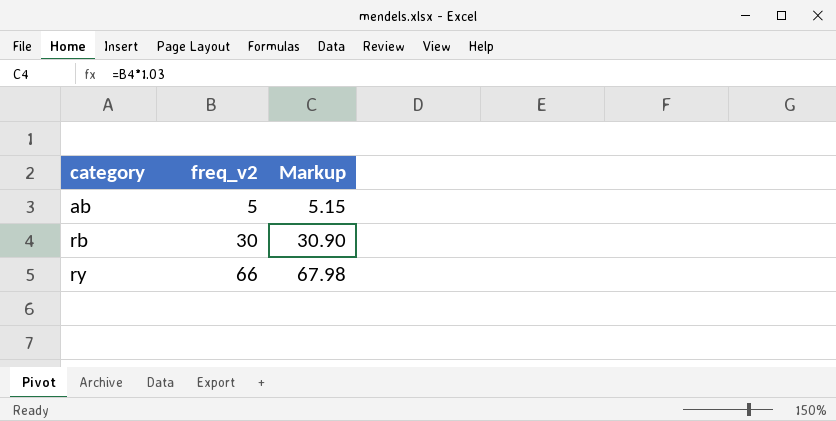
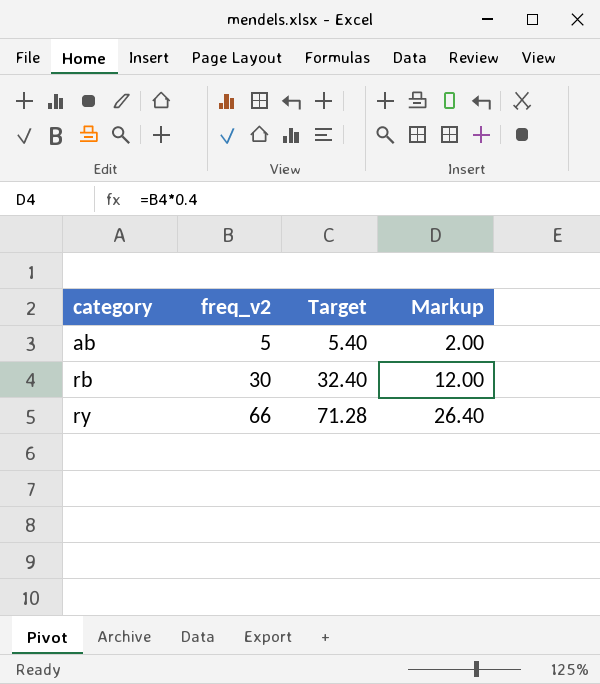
column Target | formula: none -> [freq_v2] * 1.08
column Markup | formula: [freq_v2] * 1.03 -> [freq_v2] * 0.4

